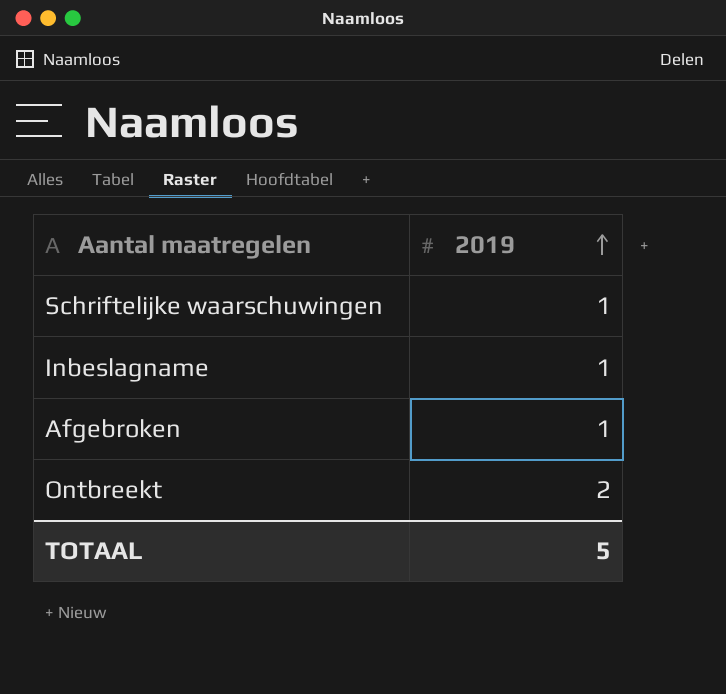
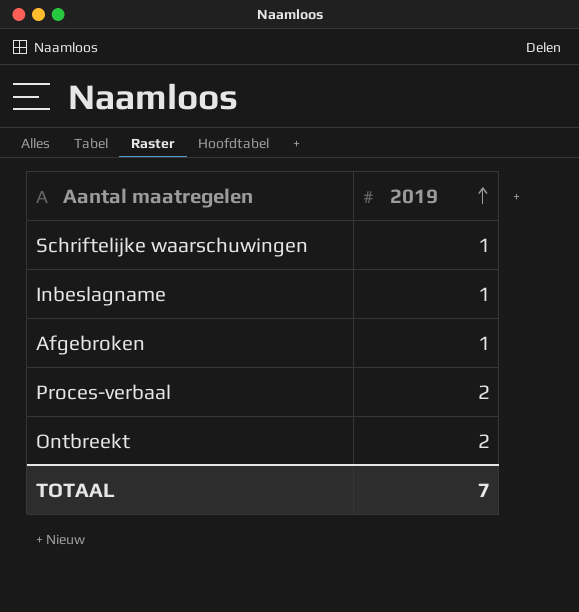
row Proces-verbaal: none -> 2
TOTAAL | 2019: 5 -> 7

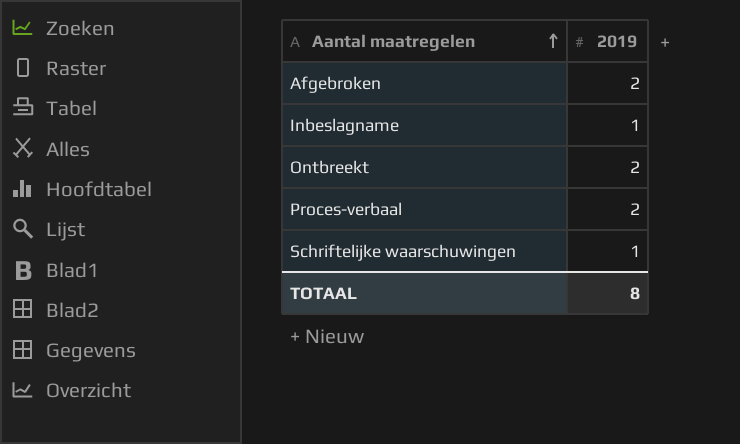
row order: 2019 ascending -> Aantal maatregelen ascending
Afgebroken | 2019: 1 -> 2
TOTAAL | 2019: 7 -> 8

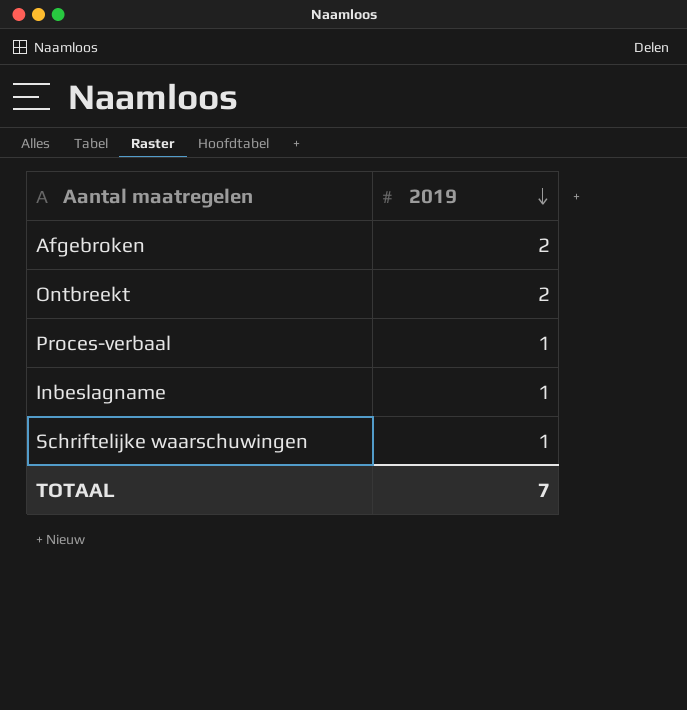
row order: Aantal maatregelen ascending -> 2019 descending
Proces-verbaal | 2019: 2 -> 1
TOTAAL | 2019: 8 -> 7

